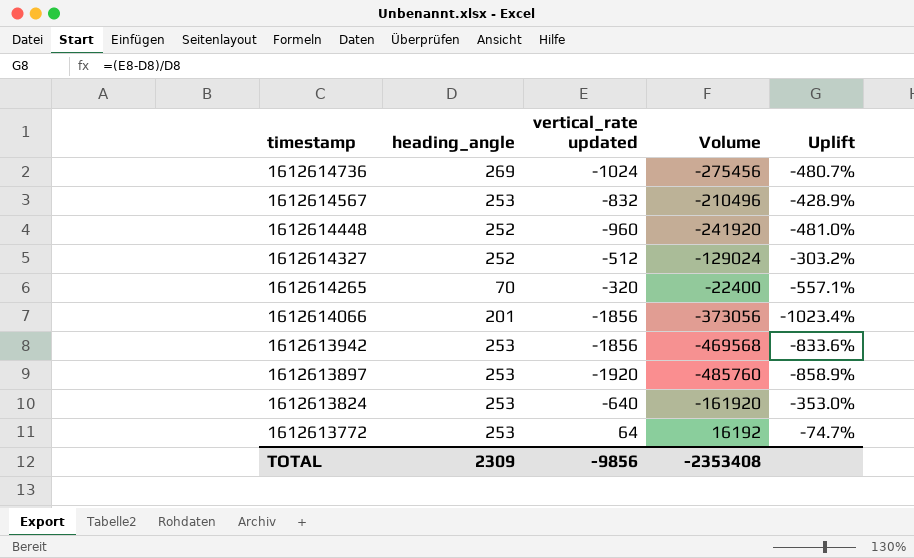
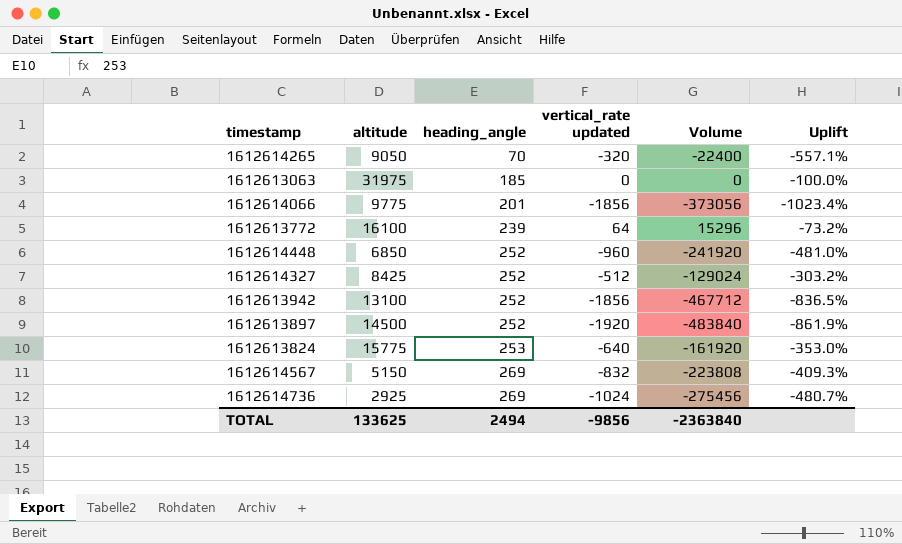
row order: timestamp descending -> heading_angle ascending
column altitude | position: none -> 2
row 1612613063: none -> 31975 | 185 | 0 | 0 | -100.0%
1612613772 | heading_angle: 253 -> 239
1612613772 | Volume: 16192 -> 15296
1612613772 | Uplift: -74.7% -> -73.2%
1612613942 | heading_angle: 253 -> 252
1612613942 | Volume: -469568 -> -467712
1612613942 | Uplift: -833.6% -> -836.5%
1612613897 | heading_angle: 253 -> 252
1612613897 | Volume: -485760 -> -483840
1612613897 | Uplift: -858.9% -> -861.9%
1612614567 | heading_angle: 253 -> 269
1612614567 | Volume: -210496 -> -223808
1612614567 | Uplift: -428.9% -> -409.3%
TOTAL | heading_angle: 2309 -> 2494
TOTAL | Volume: -2353408 -> -2363840

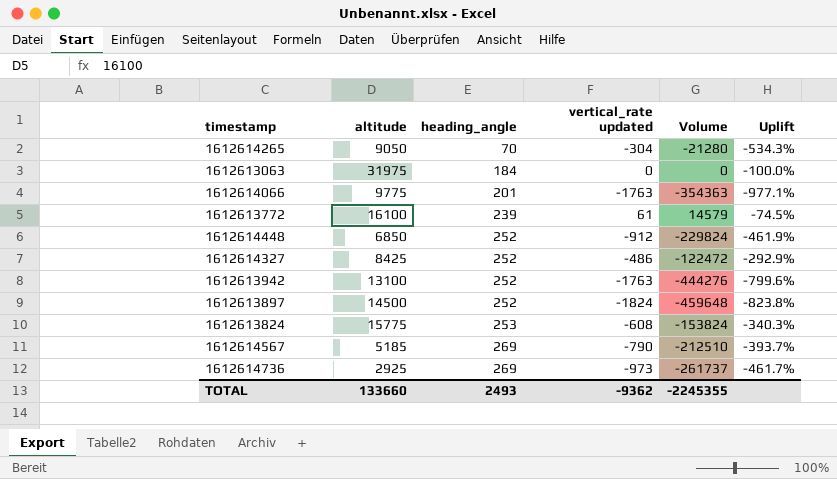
1612614265 | vertical_rate updated: -320 -> -304
1612614265 | Volume: -22400 -> -21280
1612614265 | Uplift: -557.1% -> -534.3%
1612613063 | heading_angle: 185 -> 184
1612614066 | vertical_rate updated: -1856 -> -1763
1612614066 | Volume: -373056 -> -354363
1612614066 | Uplift: -1023.4% -> -977.1%
1612613772 | vertical_rate updated: 64 -> 61
1612613772 | Volume: 15296 -> 14579
1612613772 | Uplift: -73.2% -> -74.5%
1612614448 | vertical_rate updated: -960 -> -912
1612614448 | Volume: -241920 -> -229824
1612614448 | Uplift: -481.0% -> -461.9%
1612614327 | vertical_rate updated: -512 -> -486
1612614327 | Volume: -129024 -> -122472
1612614327 | Uplift: -303.2% -> -292.9%
1612613942 | vertical_rate updated: -1856 -> -1763
1612613942 | Volume: -467712 -> -444276
1612613942 | Uplift: -836.5% -> -799.6%
1612613897 | vertical_rate updated: -1920 -> -1824
1612613897 | Volume: -483840 -> -459648
1612613897 | Uplift: -861.9% -> -823.8%
1612613824 | vertical_rate updated: -640 -> -608
1612613824 | Volume: -161920 -> -153824
1612613824 | Uplift: -353.0% -> -340.3%
1612614567 | altitude: 5150 -> 5185
1612614567 | vertical_rate updated: -832 -> -790
1612614567 | Volume: -223808 -> -212510
1612614567 | Uplift: -409.3% -> -393.7%
1612614736 | vertical_rate updated: -1024 -> -973
1612614736 | Volume: -275456 -> -261737
1612614736 | Uplift: -480.7% -> -461.7%
TOTAL | altitude: 133625 -> 133660
TOTAL | heading_angle: 2494 -> 2493
TOTAL | vertical_rate updated: -9856 -> -9362
TOTAL | Volume: -2363840 -> -2245355

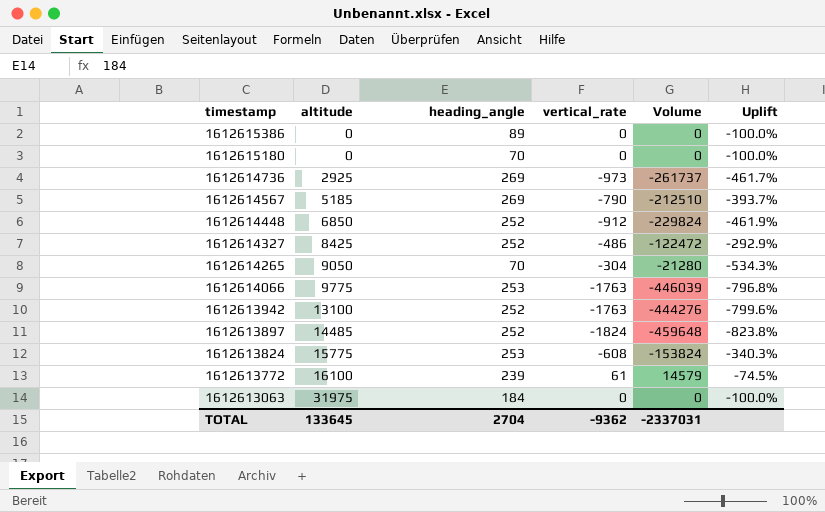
row order: heading_angle ascending -> timestamp descending
column name: vertical_rate updated -> vertical_rate
row 1612615386: none -> 0 | 89 | 0 | 0 | -100.0%
row 1612615180: none -> 0 | 70 | 0 | 0 | -100.0%
1612614066 | heading_angle: 201 -> 253
1612614066 | Volume: -354363 -> -446039
1612614066 | Uplift: -977.1% -> -796.8%
1612613897 | altitude: 14500 -> 14485
TOTAL | altitude: 133660 -> 133645
TOTAL | heading_angle: 2493 -> 2704
TOTAL | Volume: -2245355 -> -2337031

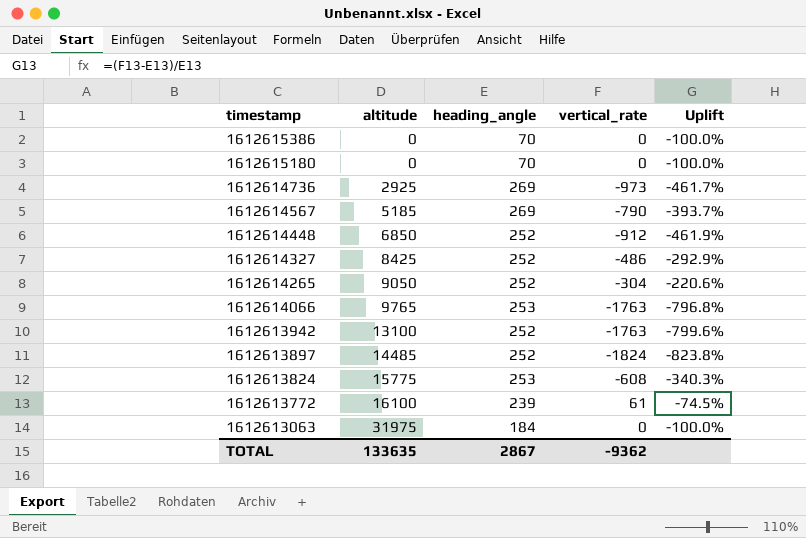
column Volume | formula: [heading_angle] * [vertical_rate] -> none
1612615386 | heading_angle: 89 -> 70
1612614265 | heading_angle: 70 -> 252
1612614265 | Uplift: -534.3% -> -220.6%
1612614066 | altitude: 9775 -> 9765
TOTAL | altitude: 133645 -> 133635
TOTAL | heading_angle: 2704 -> 2867

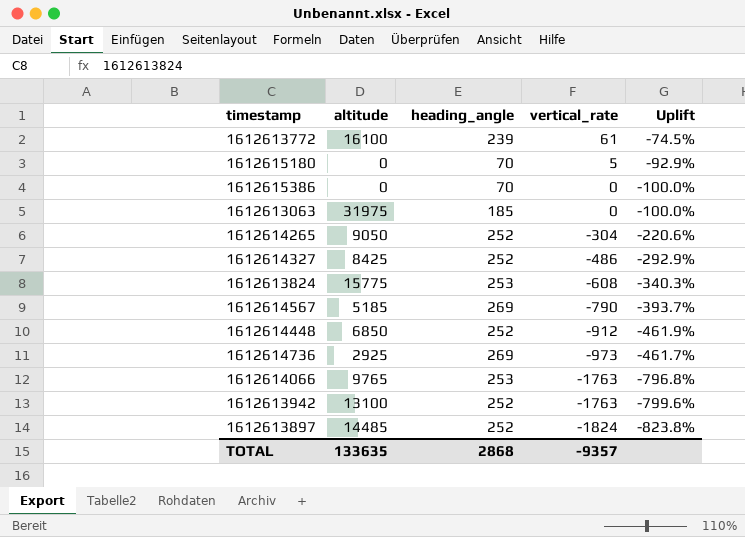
row order: timestamp descending -> vertical_rate descending
1612615180 | vertical_rate: 0 -> 5
1612615180 | Uplift: -100.0% -> -92.9%
1612613063 | heading_angle: 184 -> 185
TOTAL | heading_angle: 2867 -> 2868
TOTAL | vertical_rate: -9362 -> -9357

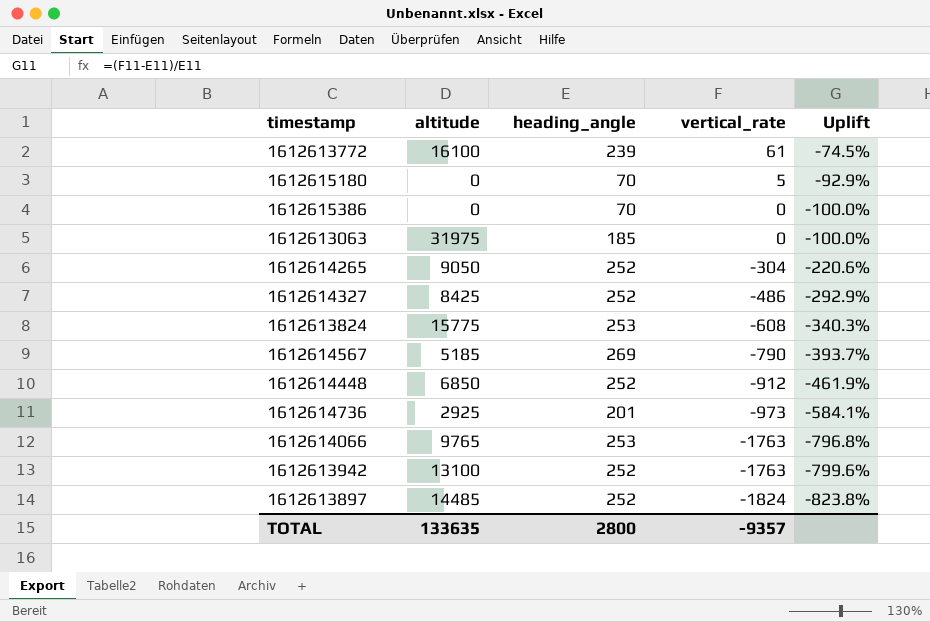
1612614736 | heading_angle: 269 -> 201
1612614736 | Uplift: -461.7% -> -584.1%
TOTAL | heading_angle: 2868 -> 2800

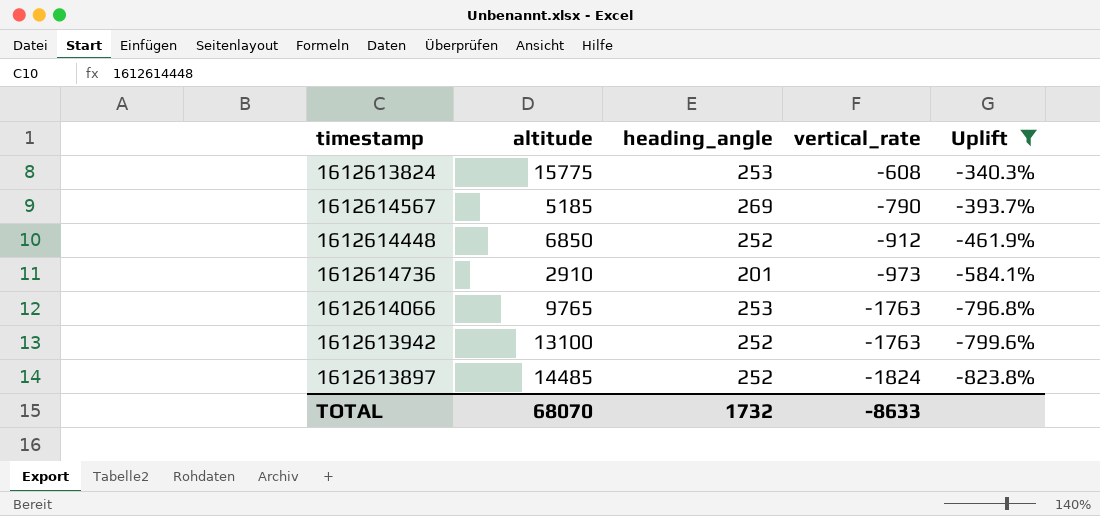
filter: none -> Uplift <= -340.3%
1612614736 | altitude: 2925 -> 2910
TOTAL | altitude: 133635 -> 68070
TOTAL | heading_angle: 2800 -> 1732
TOTAL | vertical_rate: -9357 -> -8633

